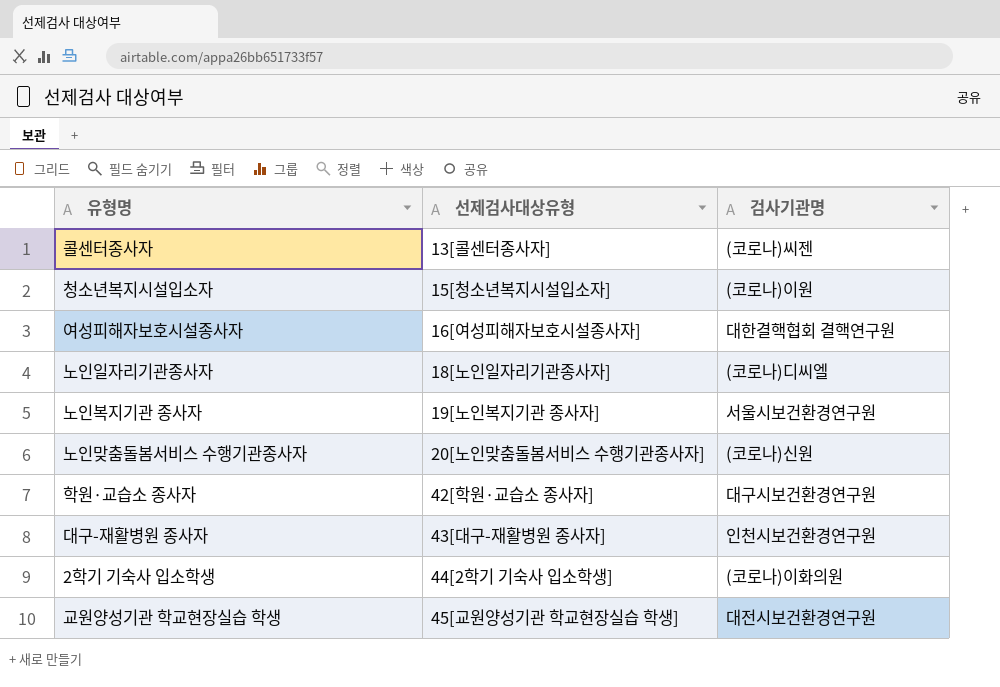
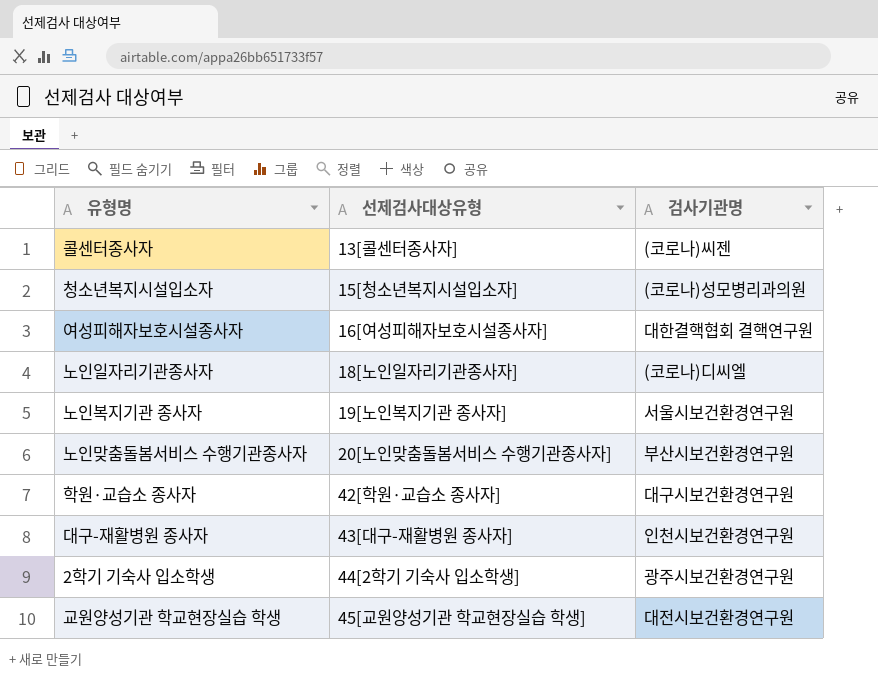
청소년복지시설입소자 | 검사기관명: (코로나)이원 -> (코로나)성모병리과의원
노인맞춤돌봄서비스 수행기관종사자 | 검사기관명: (코로나)신원 -> 부산시보건환경연구원
2학기 기숙사 입소학생 | 검사기관명: (코로나)이화의원 -> 광주시보건환경연구원

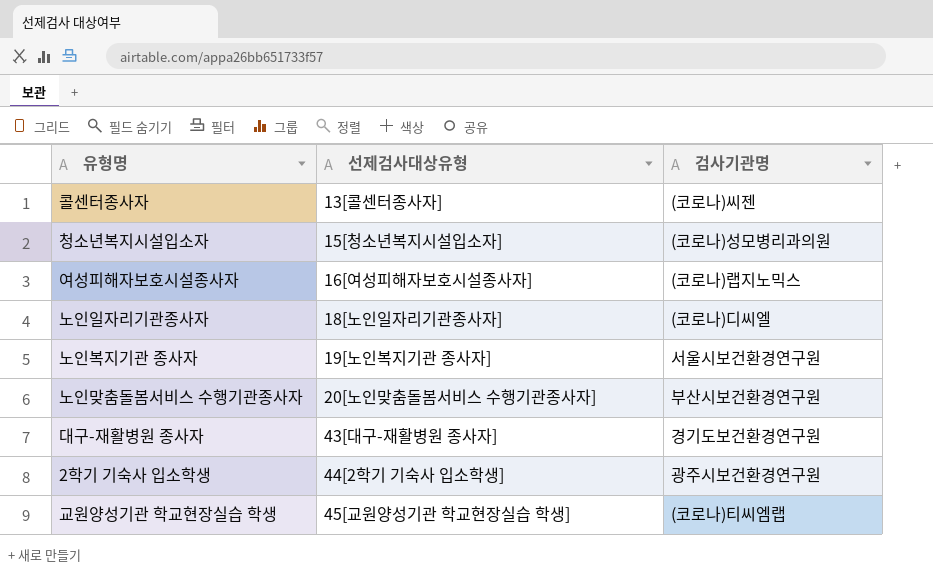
row 학원·교습소 종사자: 42[학원·교습소 종사자] | 대구시보건환경연구원 -> none
여성피해자보호시설종사자 | 검사기관명: 대한결핵협회 결핵연구원 -> (코로나)랩지노믹스
대구-재활병원 종사자 | 검사기관명: 인천시보건환경연구원 -> 경기도보건환경연구원
교원양성기관 학교현장실습 학생 | 검사기관명: 대전시보건환경연구원 -> (코로나)티씨엠랩

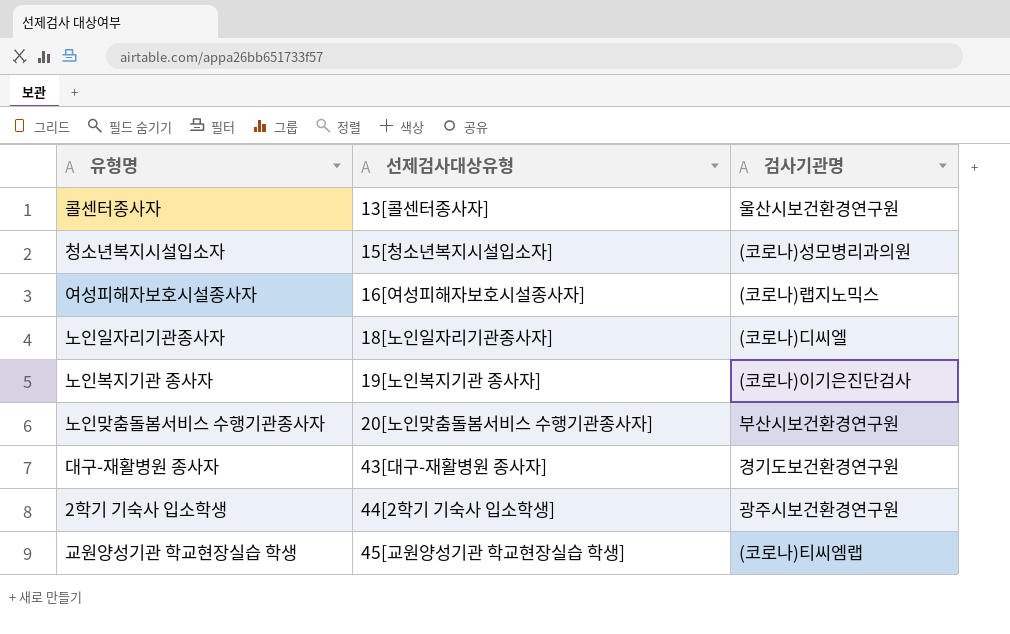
콜센터종사자 | 검사기관명: (코로나)씨젠 -> 울산시보건환경연구원
노인복지기관 종사자 | 검사기관명: 서울시보건환경연구원 -> (코로나)이기은진단검사

